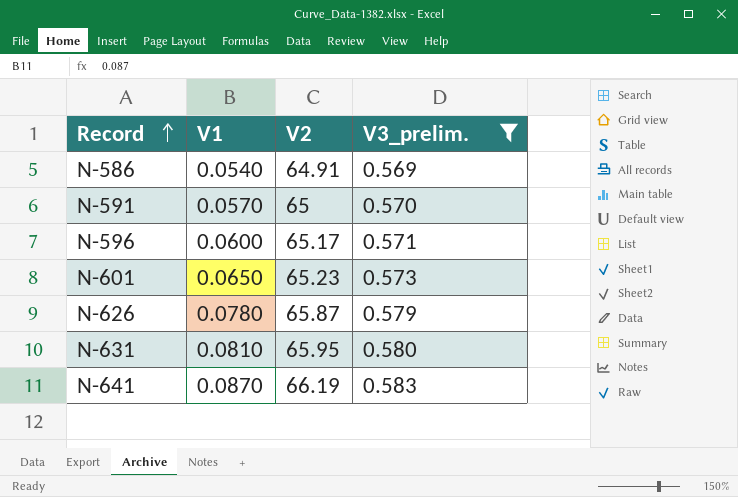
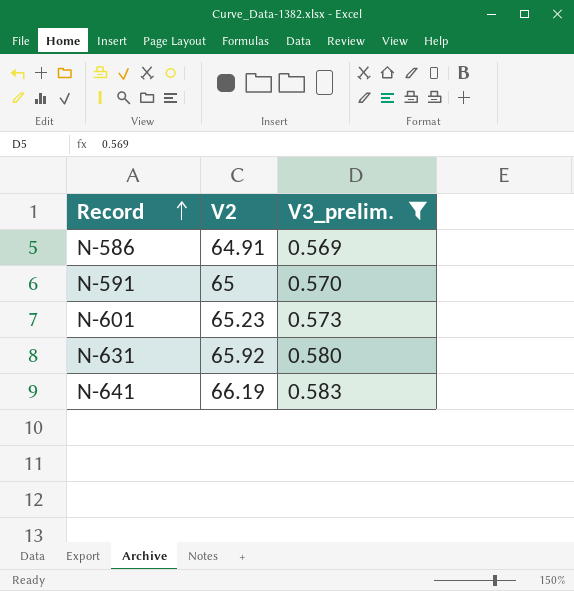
column V1 | position: 2 -> none
row N-596: 0.0600 | 65.17 | 0.571 -> none
row N-626: 0.0780 | 65.87 | 0.579 -> none
N-631 | V2: 65.95 -> 65.92

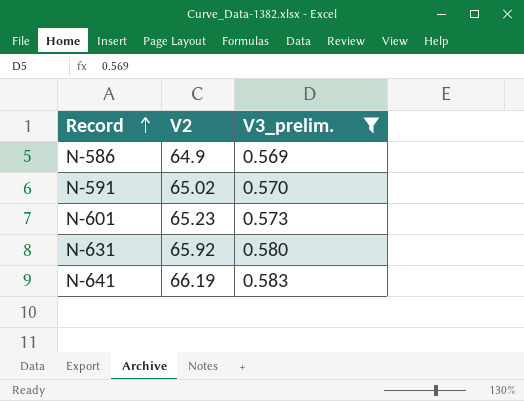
N-586 | V2: 64.91 -> 64.9
N-591 | V2: 65 -> 65.02

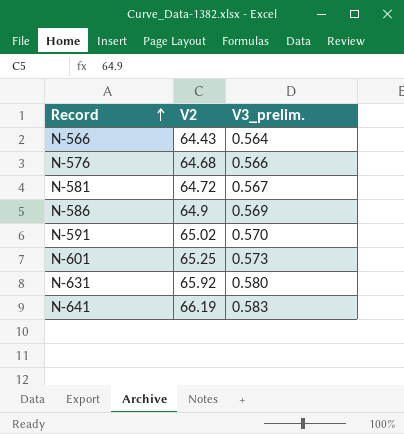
filter: V3_prelim. >= 0.569 -> none
N-601 | V2: 65.23 -> 65.25

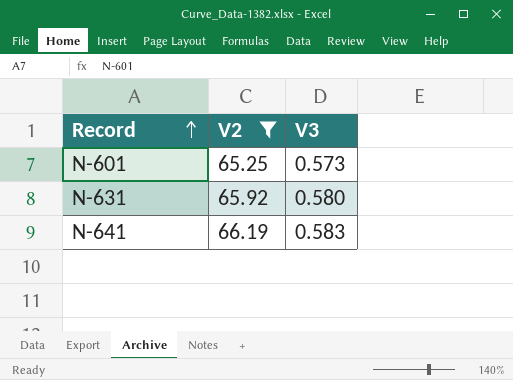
filter: none -> V2 >= 65.25
column name: V3_prelim. -> V3

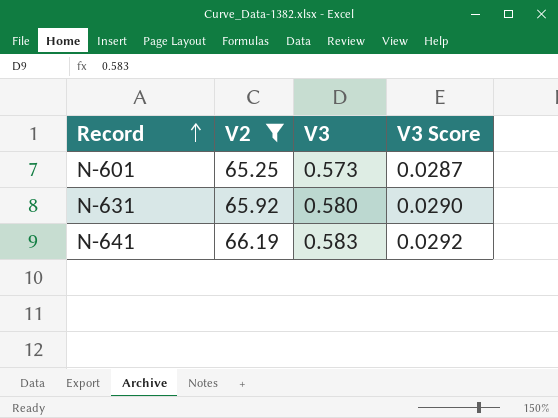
column V3 Score | formula: none -> [V3] * 0.05

